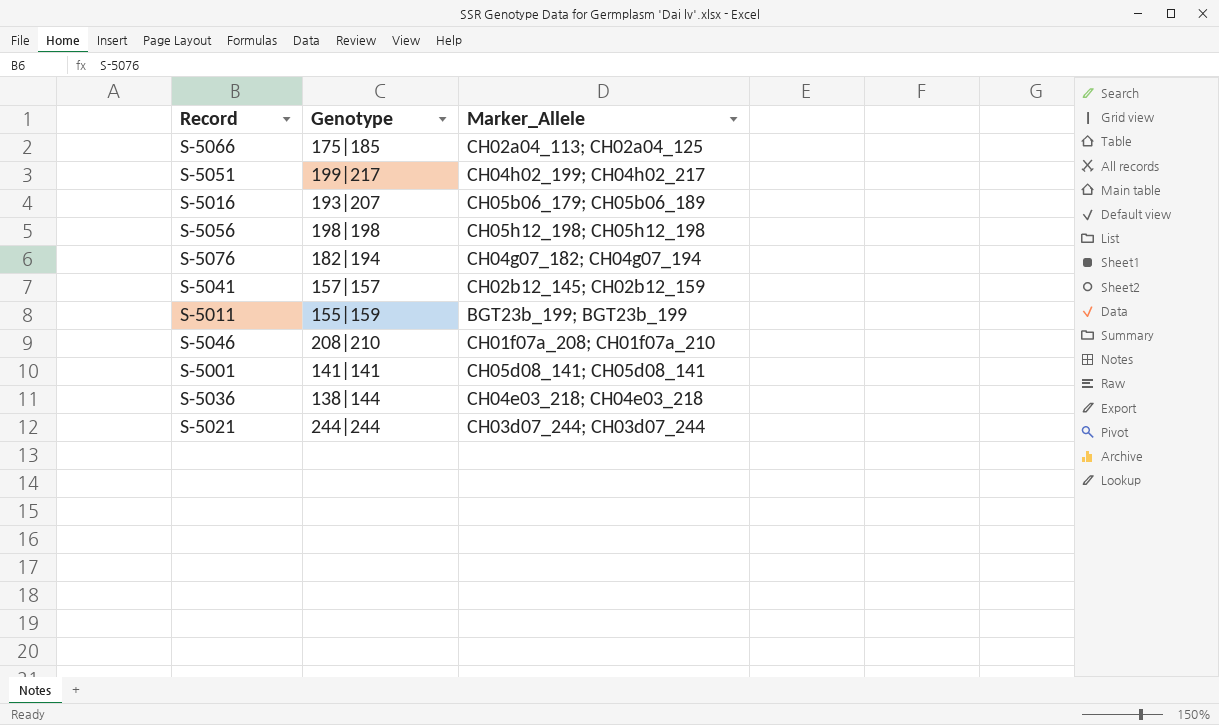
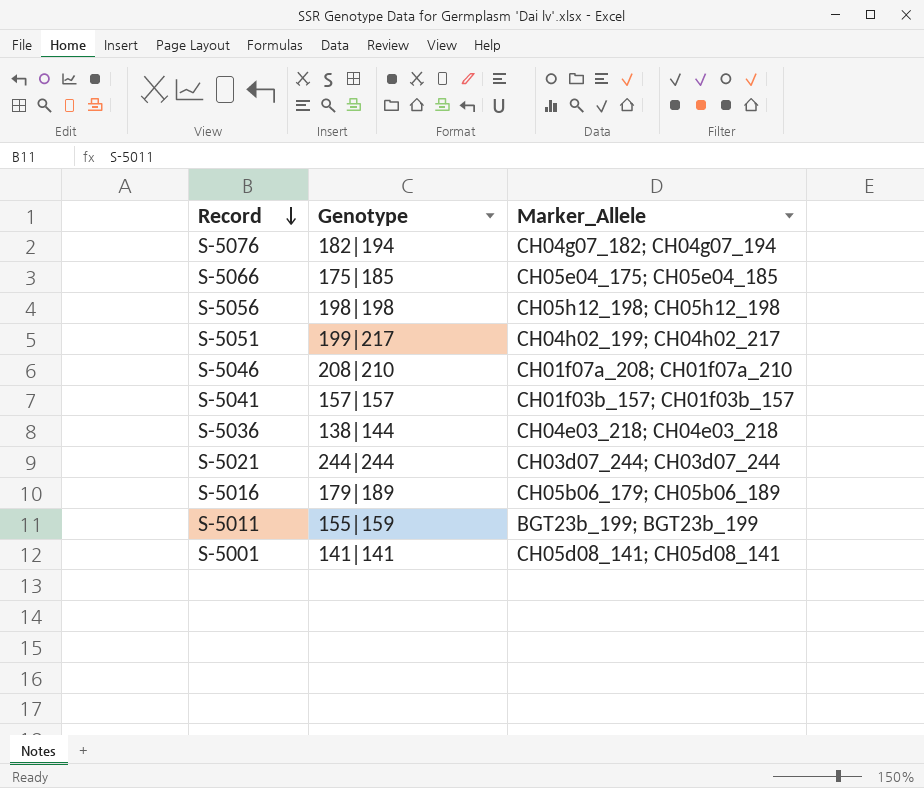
row order: none -> Record descending
S-5066 | Marker_Allele: CH02a04_113; CH02a04_125 -> CH05e04_175; CH05e04_185
S-5041 | Marker_Allele: CH02b12_145; CH02b12_159 -> CH01f03b_157; CH01f03b_157
S-5016 | Genotype: 193|207 -> 179|189

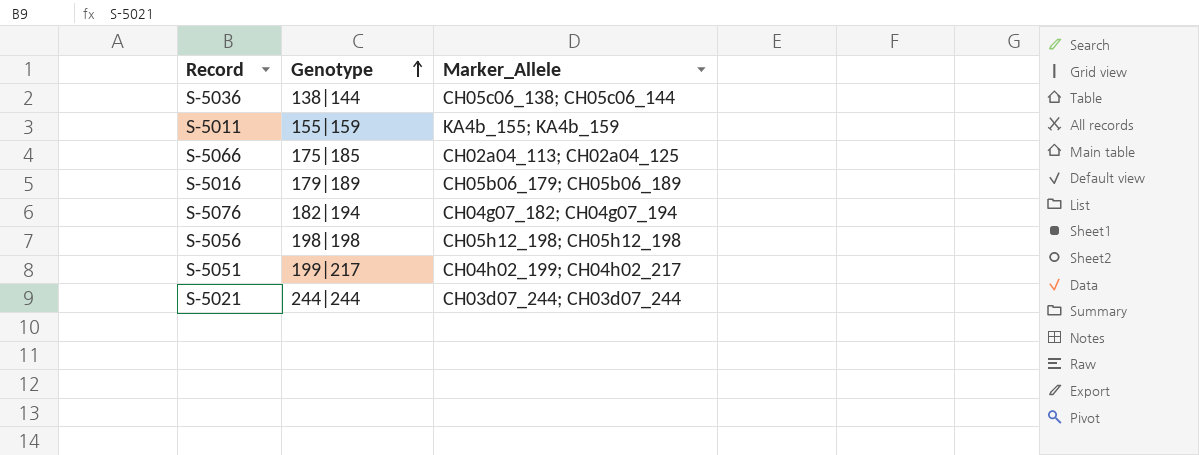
row order: Record descending -> Genotype ascending
row S-5046: 208|210 | CH01f07a_208; CH01f07a_210 -> none
row S-5041: 157|157 | CH01f03b_157; CH01f03b_157 -> none
row S-5001: 141|141 | CH05d08_141; CH05d08_141 -> none
S-5036 | Marker_Allele: CH04e03_218; CH04e03_218 -> CH05c06_138; CH05c06_144
S-5011 | Marker_Allele: BGT23b_199; BGT23b_199 -> KA4b_155; KA4b_159
S-5066 | Marker_Allele: CH05e04_175; CH05e04_185 -> CH02a04_113; CH02a04_125

